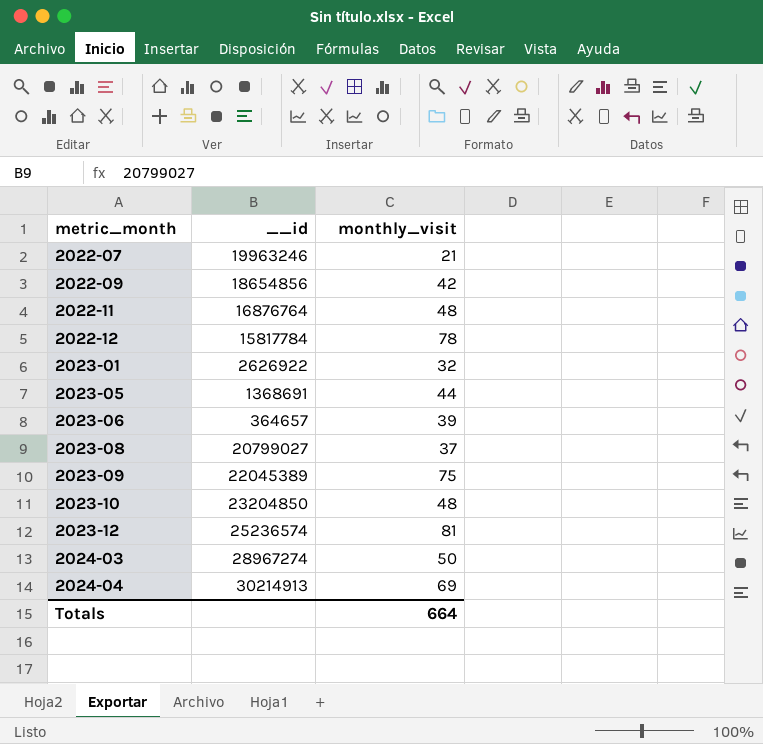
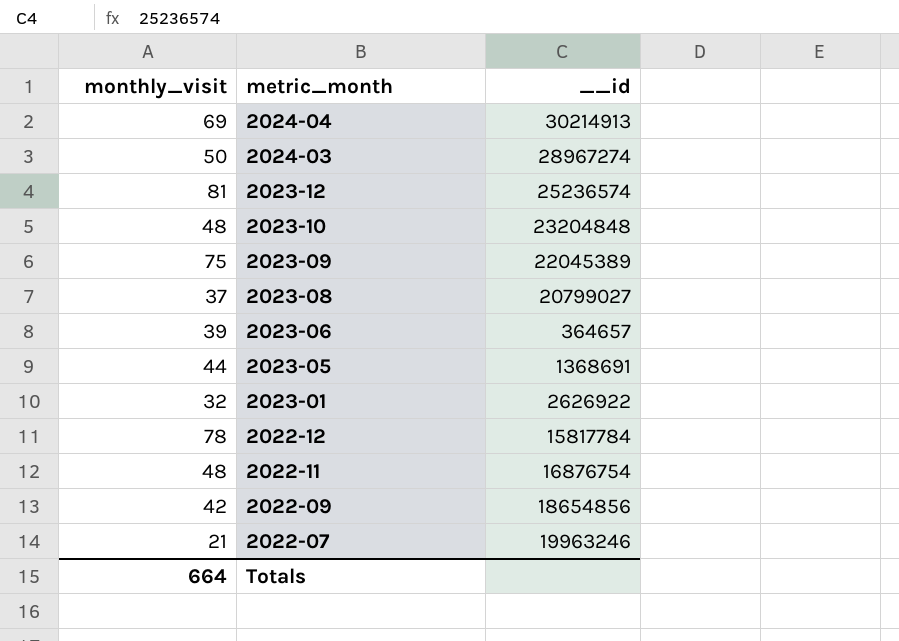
row order: metric_month ascending -> metric_month descending
column monthly_visit | position: 3 -> 1
2023-10 | __id: 23204850 -> 23204848
2022-11 | __id: 16876764 -> 16876754

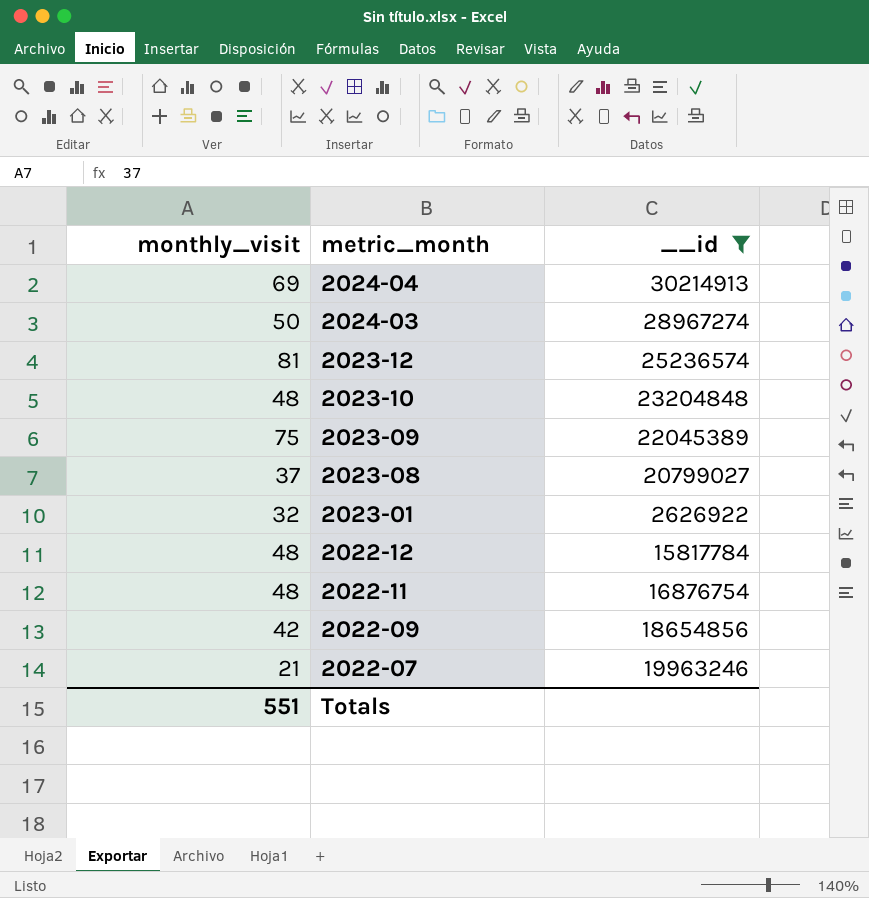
filter: none -> __id >= 2626922
2022-12 | monthly_visit: 78 -> 48
Totals | monthly_visit: 664 -> 551

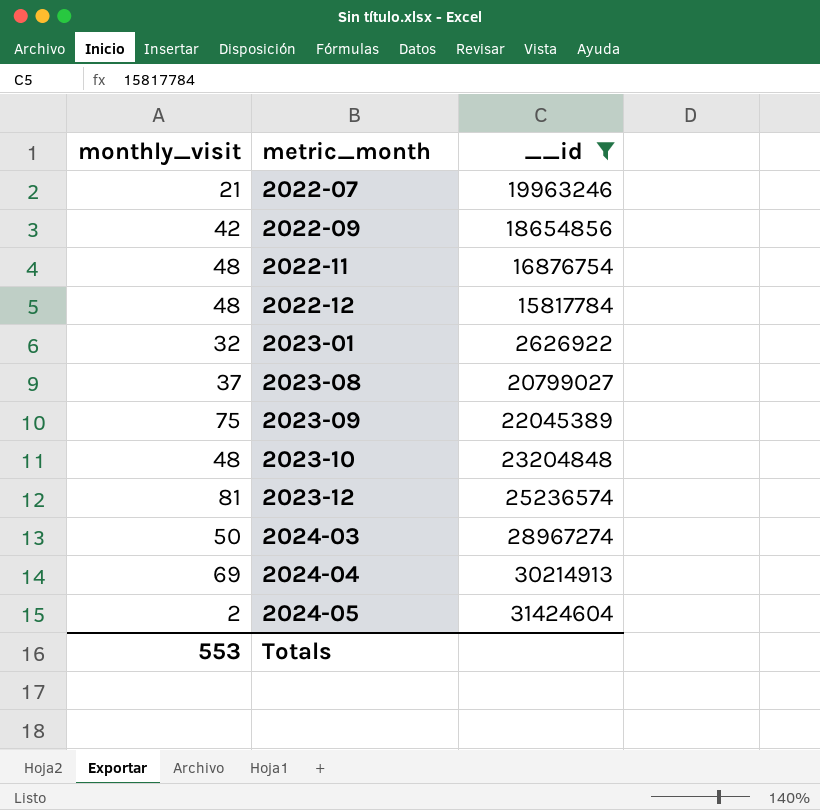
row order: metric_month descending -> metric_month ascending
row 2024-05: none -> 2 | 31424604
Totals | monthly_visit: 551 -> 553

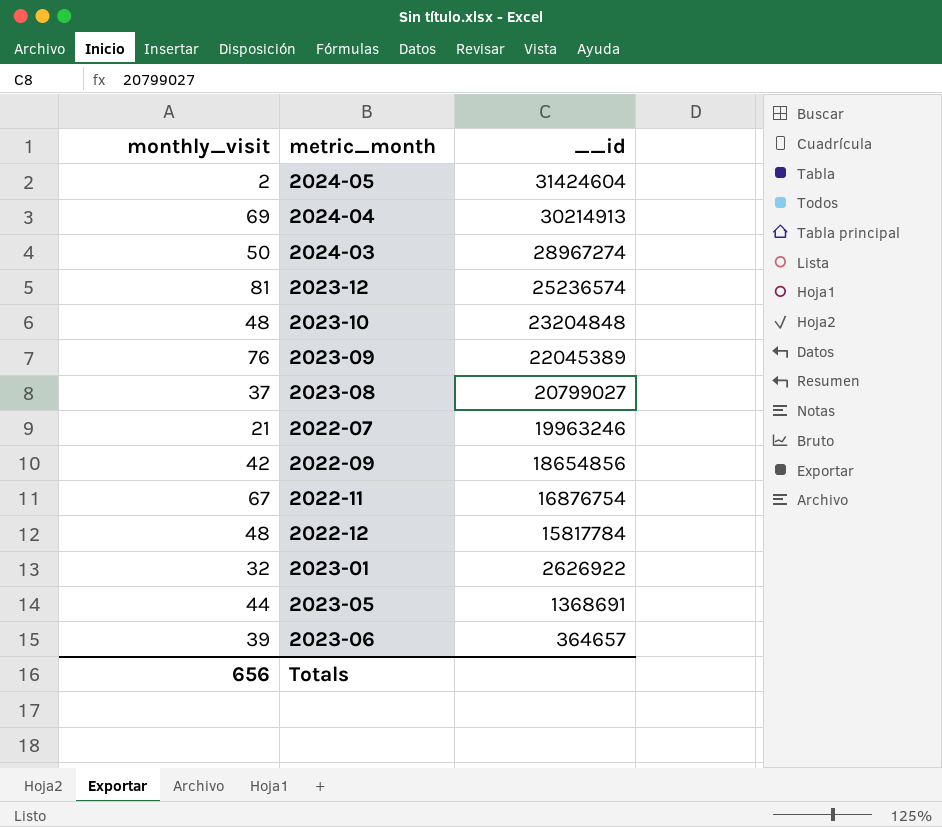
filter: __id >= 2626922 -> none
row order: metric_month ascending -> __id descending
2023-09 | monthly_visit: 75 -> 76
2022-11 | monthly_visit: 48 -> 67
Totals | monthly_visit: 553 -> 656

